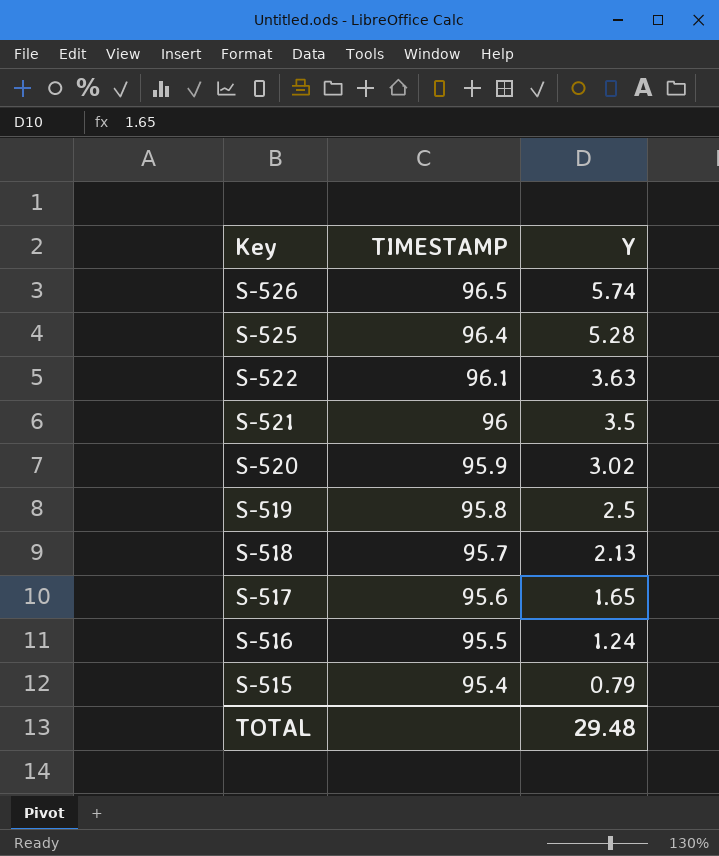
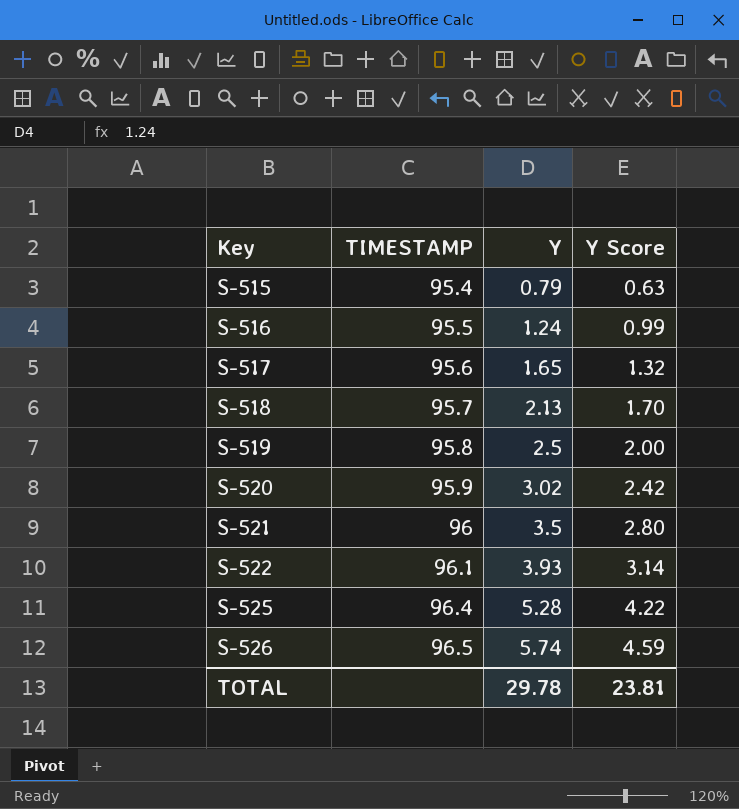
row order: Key descending -> Key ascending
column Y Score | formula: none -> [Y] * 0.8
S-522 | Y: 3.63 -> 3.93
TOTAL | Y: 29.48 -> 29.78

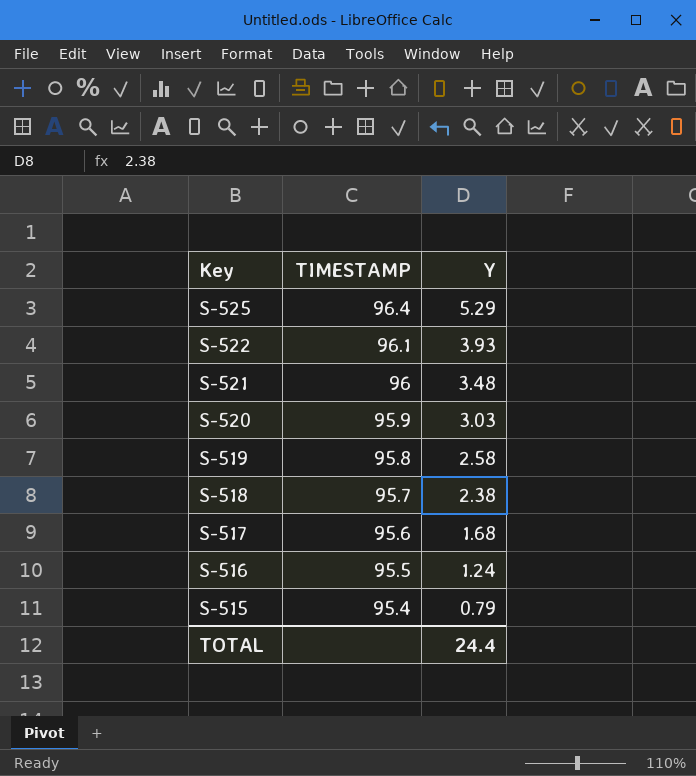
row order: Key ascending -> Key descending
column Y Score | formula: [Y] * 0.8 -> none
row S-526: 96.5 | 5.74 | 4.59 -> none
S-525 | Y: 5.28 -> 5.29
S-521 | Y: 3.5 -> 3.48
S-520 | Y: 3.02 -> 3.03
S-519 | Y: 2.5 -> 2.58
S-518 | Y: 2.13 -> 2.38
S-517 | Y: 1.65 -> 1.68
TOTAL | Y: 29.78 -> 24.4

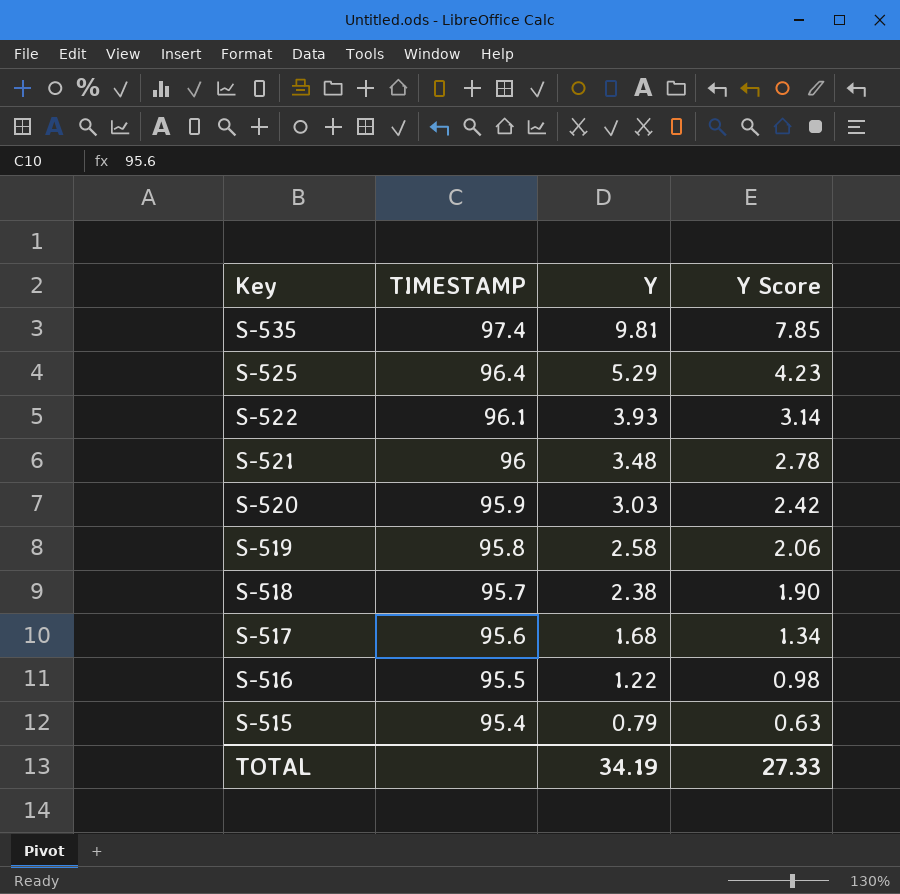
column Y Score | formula: none -> [Y] * 0.8
row S-535: none -> 97.4 | 9.81 | 7.85
S-516 | Y: 1.24 -> 1.22
TOTAL | Y: 24.4 -> 34.19

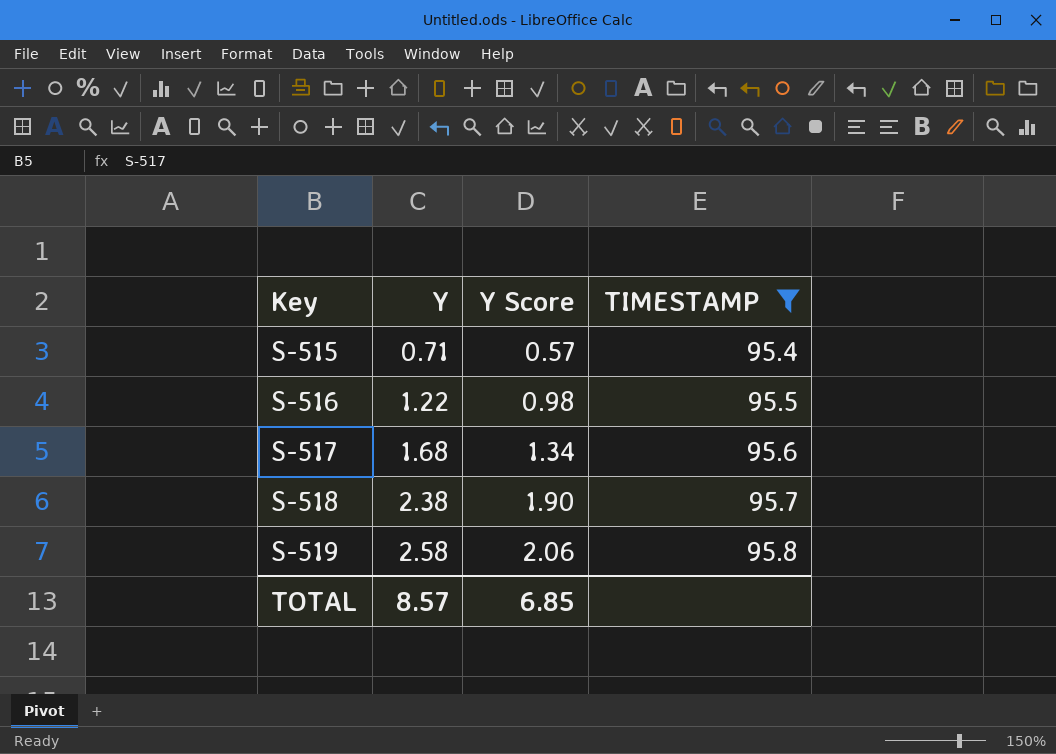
filter: none -> TIMESTAMP <= 95.8
row order: Key descending -> Key ascending
column TIMESTAMP | position: 2 -> 4
S-515 | Y: 0.79 -> 0.71
S-515 | Y Score: 0.63 -> 0.57
TOTAL | Y: 34.19 -> 8.57
TOTAL | Y Score: 27.33 -> 6.85

